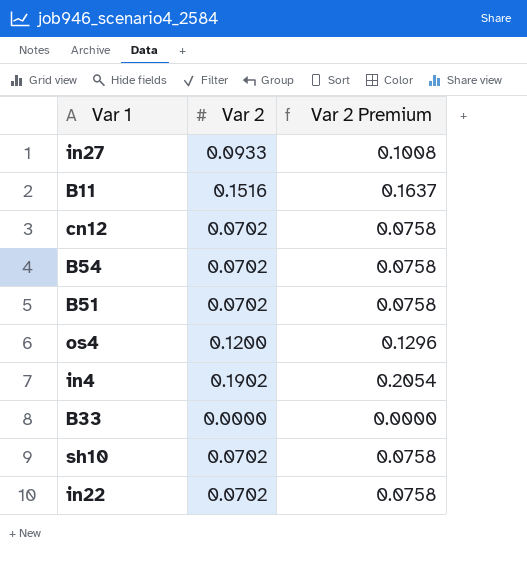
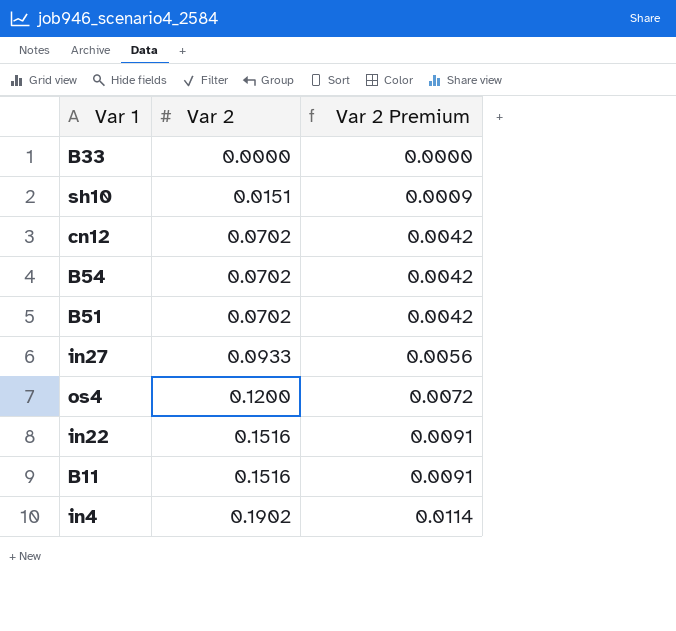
row order: none -> Var 2 ascending
column Var 2 Premium | formula: [Var 2] * 1.08 -> [Var 2] * 0.06
sh10 | Var 2: 0.0702 -> 0.0151
in22 | Var 2: 0.0702 -> 0.1516

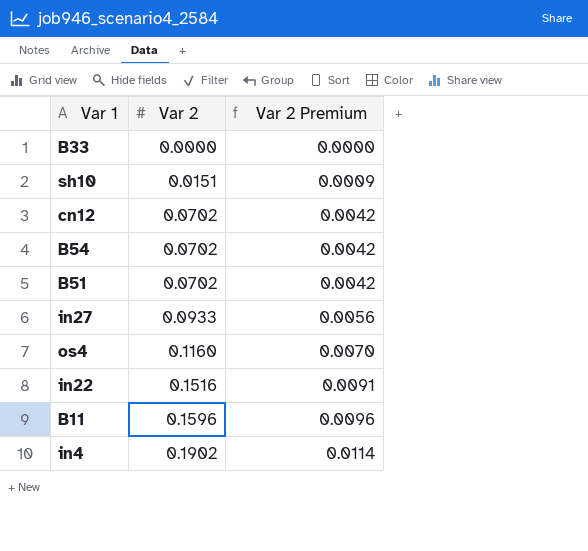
os4 | Var 2: 0.1200 -> 0.1160
os4 | Var 2 Premium: 0.0072 -> 0.0070
B11 | Var 2: 0.1516 -> 0.1596
B11 | Var 2 Premium: 0.0091 -> 0.0096

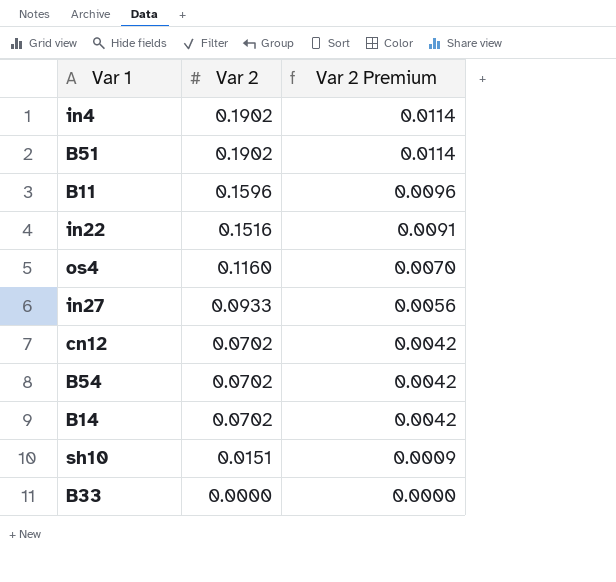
row order: Var 2 ascending -> Var 2 descending
B51 | Var 2: 0.0702 -> 0.1902
B51 | Var 2 Premium: 0.0042 -> 0.0114
row B14: none -> 0.0702 | 0.0042

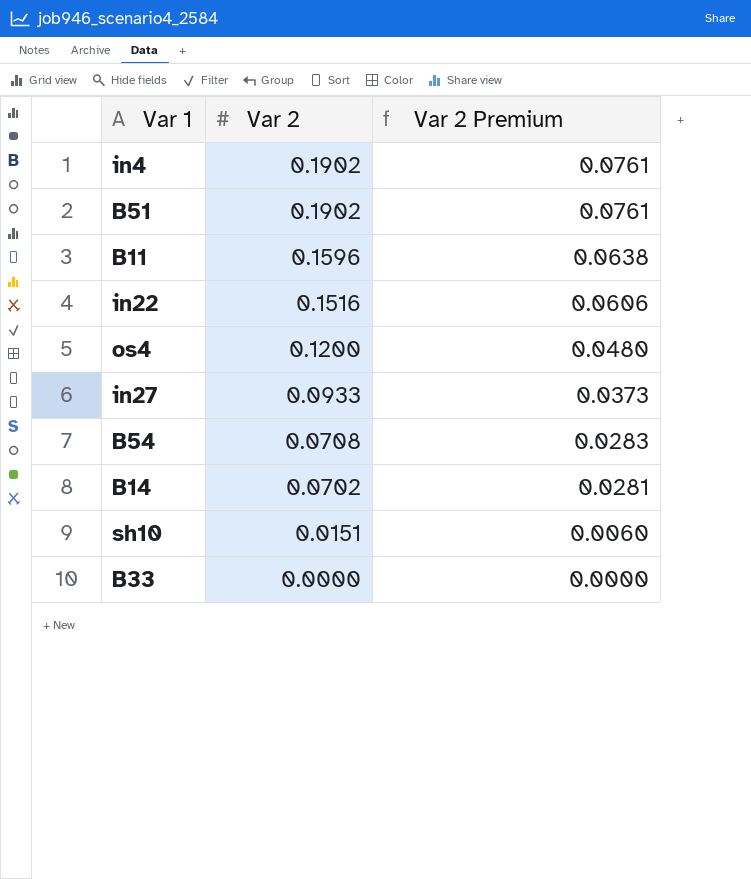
column Var 2 Premium | formula: [Var 2] * 0.06 -> [Var 2] * 0.4
row cn12: 0.0702 | 0.0042 -> none
os4 | Var 2: 0.1160 -> 0.1200
B54 | Var 2: 0.0702 -> 0.0708

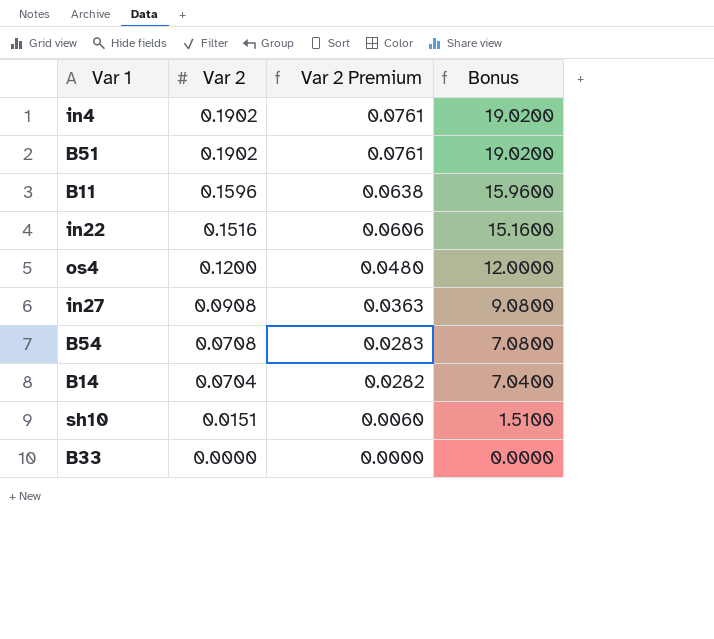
column Bonus | formula: none -> [Var 2] * 100
in27 | Var 2: 0.0933 -> 0.0908
in27 | Var 2 Premium: 0.0373 -> 0.0363
B14 | Var 2: 0.0702 -> 0.0704
B14 | Var 2 Premium: 0.0281 -> 0.0282

